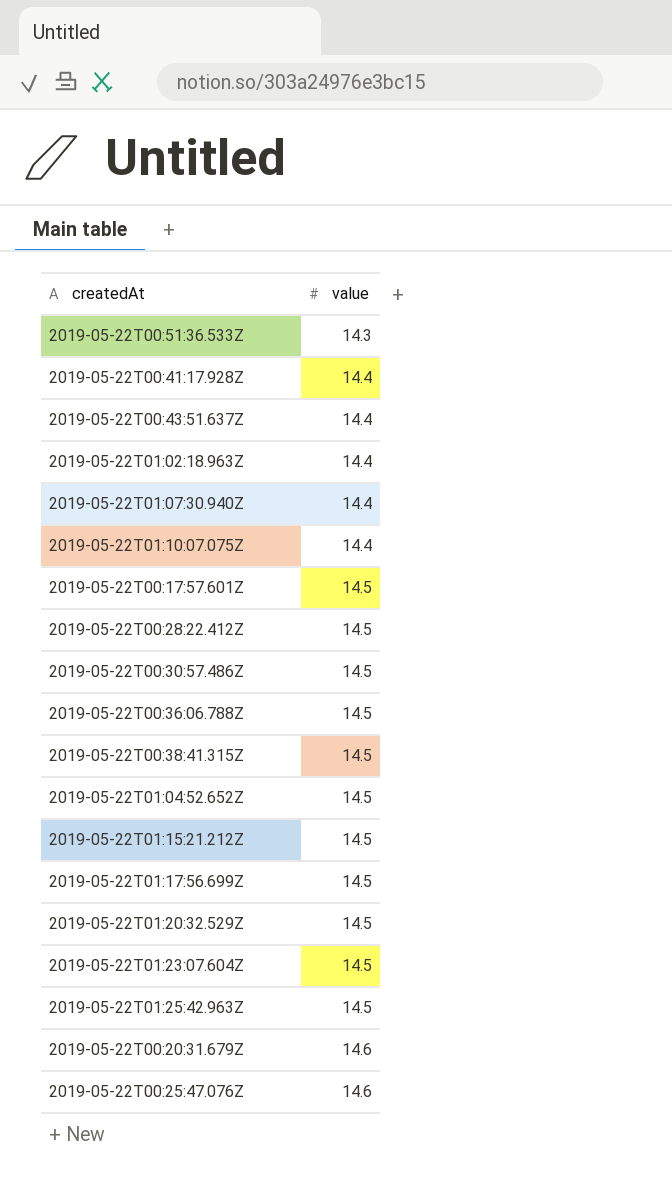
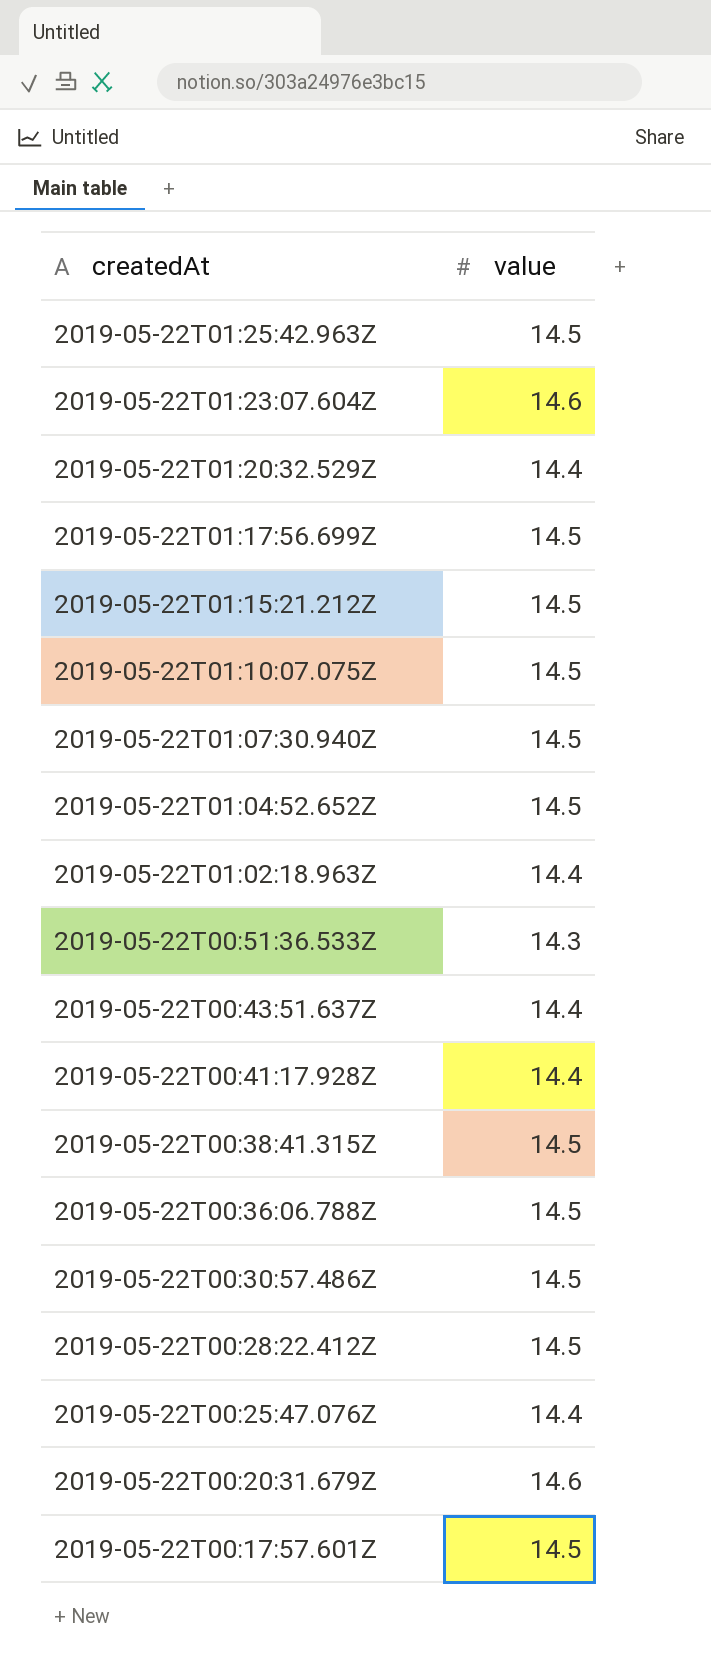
row order: value ascending -> createdAt descending
2019-05-22T01:23:07.604Z | value: 14.5 -> 14.6
2019-05-22T01:20:32.529Z | value: 14.5 -> 14.4
2019-05-22T01:10:07.075Z | value: 14.4 -> 14.5
2019-05-22T01:07:30.940Z | value: 14.4 -> 14.5
2019-05-22T00:25:47.076Z | value: 14.6 -> 14.4

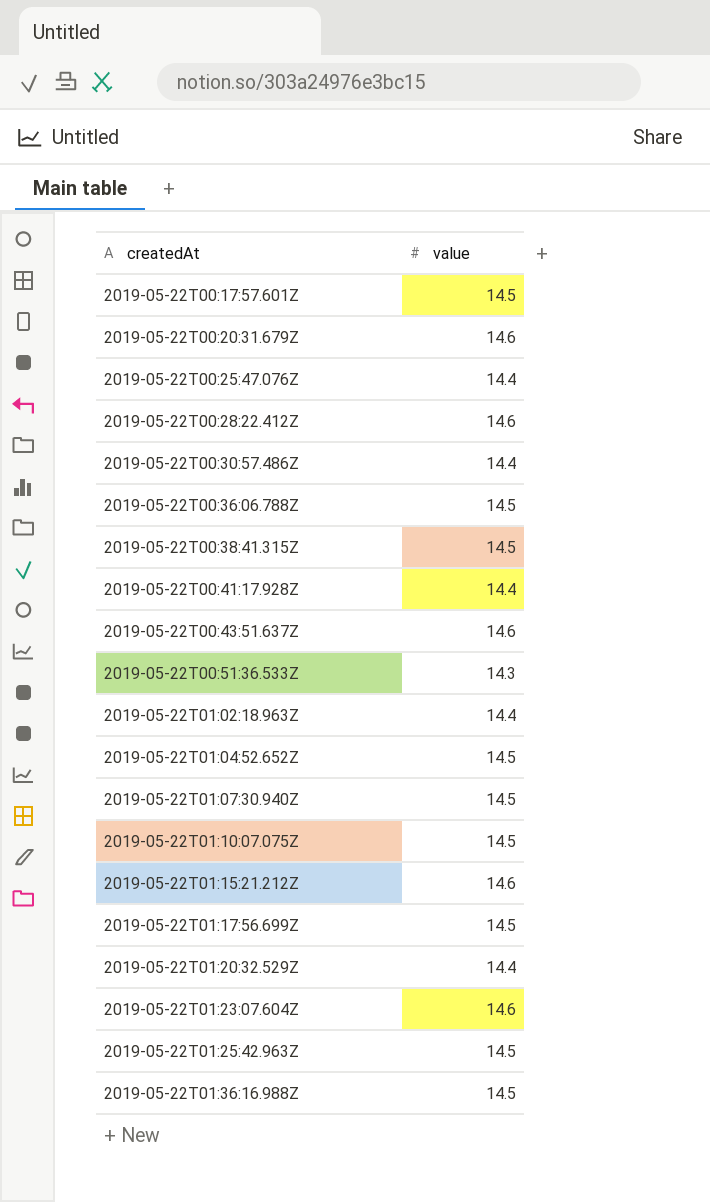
row order: createdAt descending -> createdAt ascending
2019-05-22T00:28:22.412Z | value: 14.5 -> 14.6
2019-05-22T00:30:57.486Z | value: 14.5 -> 14.4
2019-05-22T00:43:51.637Z | value: 14.4 -> 14.6
2019-05-22T01:15:21.212Z | value: 14.5 -> 14.6
row 2019-05-22T01:36:16.988Z: none -> 14.5

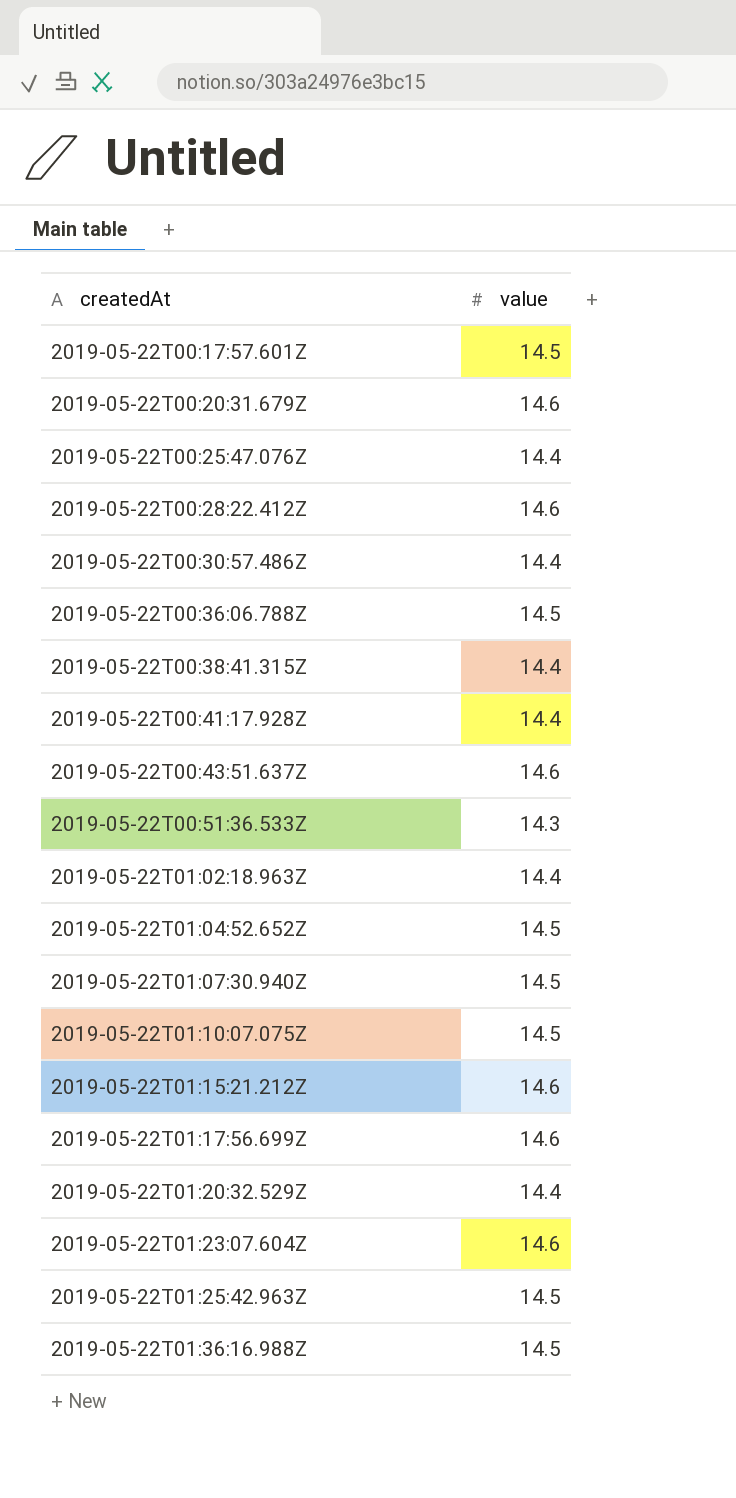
2019-05-22T00:38:41.315Z | value: 14.5 -> 14.4
2019-05-22T01:17:56.699Z | value: 14.5 -> 14.6

